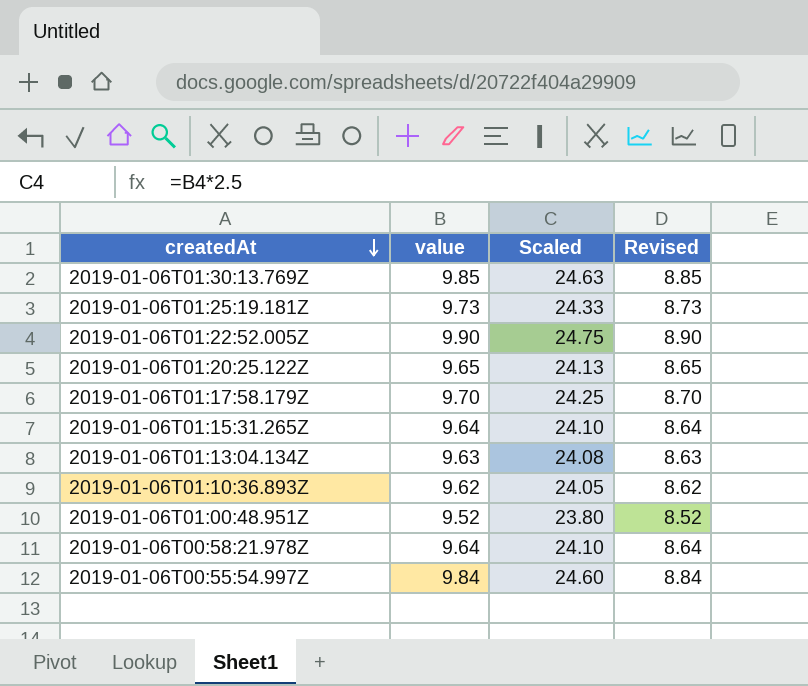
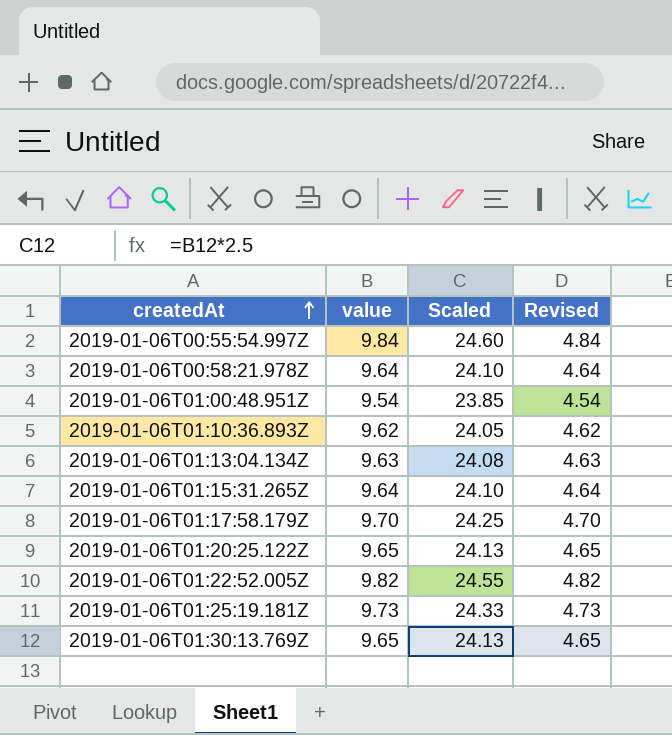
row order: createdAt descending -> createdAt ascending
column Revised | formula: [value] - 1 -> [value] - 5
2019-01-06T01:00:48.951Z | value: 9.52 -> 9.54
2019-01-06T01:00:48.951Z | Scaled: 23.80 -> 23.85
2019-01-06T01:22:52.005Z | value: 9.90 -> 9.82
2019-01-06T01:22:52.005Z | Scaled: 24.75 -> 24.55
2019-01-06T01:30:13.769Z | value: 9.85 -> 9.65
2019-01-06T01:30:13.769Z | Scaled: 24.63 -> 24.13

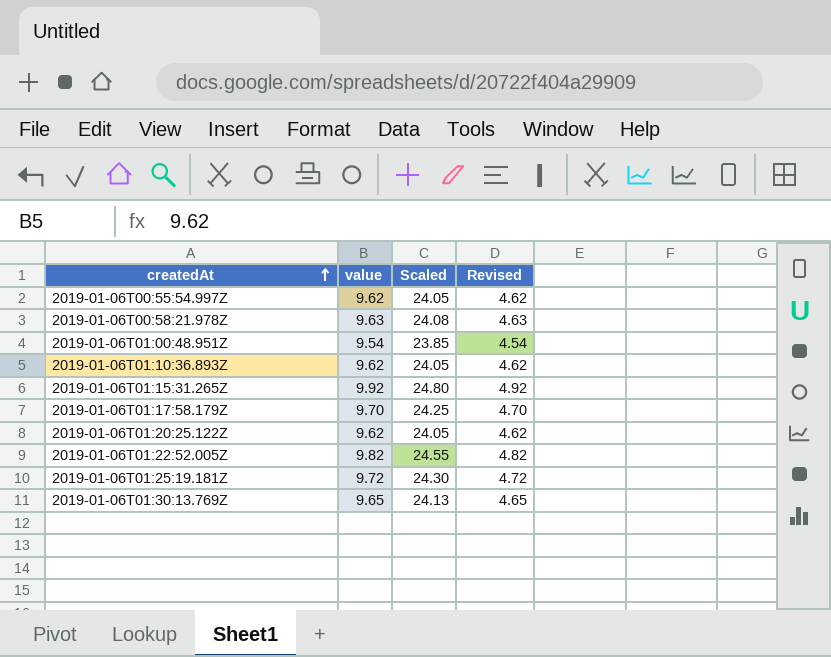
row 2019-01-06T01:13:04.134Z: 9.63 | 24.08 | 4.63 -> none
2019-01-06T00:55:54.997Z | value: 9.84 -> 9.62
2019-01-06T00:55:54.997Z | Scaled: 24.60 -> 24.05
2019-01-06T00:55:54.997Z | Revised: 4.84 -> 4.62
2019-01-06T00:58:21.978Z | value: 9.64 -> 9.63
2019-01-06T00:58:21.978Z | Scaled: 24.10 -> 24.08
2019-01-06T00:58:21.978Z | Revised: 4.64 -> 4.63
2019-01-06T01:15:31.265Z | value: 9.64 -> 9.92
2019-01-06T01:15:31.265Z | Scaled: 24.10 -> 24.80
2019-01-06T01:15:31.265Z | Revised: 4.64 -> 4.92
2019-01-06T01:20:25.122Z | value: 9.65 -> 9.62
2019-01-06T01:20:25.122Z | Scaled: 24.13 -> 24.05
2019-01-06T01:20:25.122Z | Revised: 4.65 -> 4.62
2019-01-06T01:25:19.181Z | value: 9.73 -> 9.72
2019-01-06T01:25:19.181Z | Scaled: 24.33 -> 24.30
2019-01-06T01:25:19.181Z | Revised: 4.73 -> 4.72

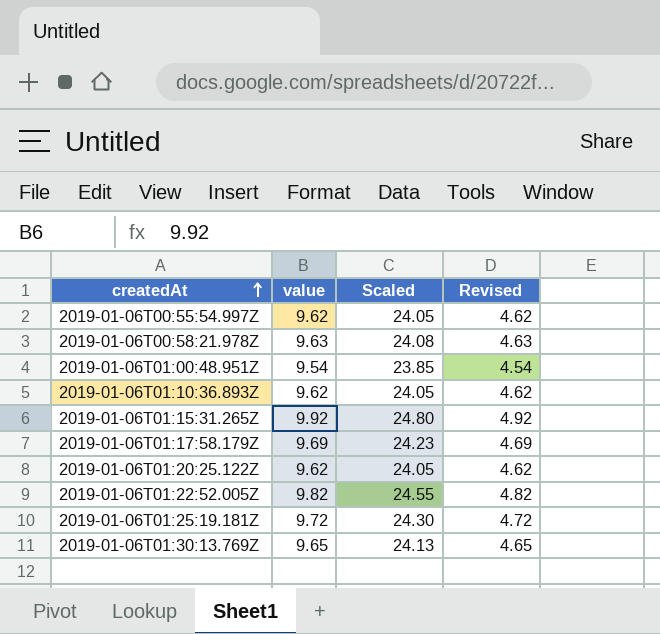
2019-01-06T01:17:58.179Z | value: 9.70 -> 9.69
2019-01-06T01:17:58.179Z | Scaled: 24.25 -> 24.23
2019-01-06T01:17:58.179Z | Revised: 4.70 -> 4.69

